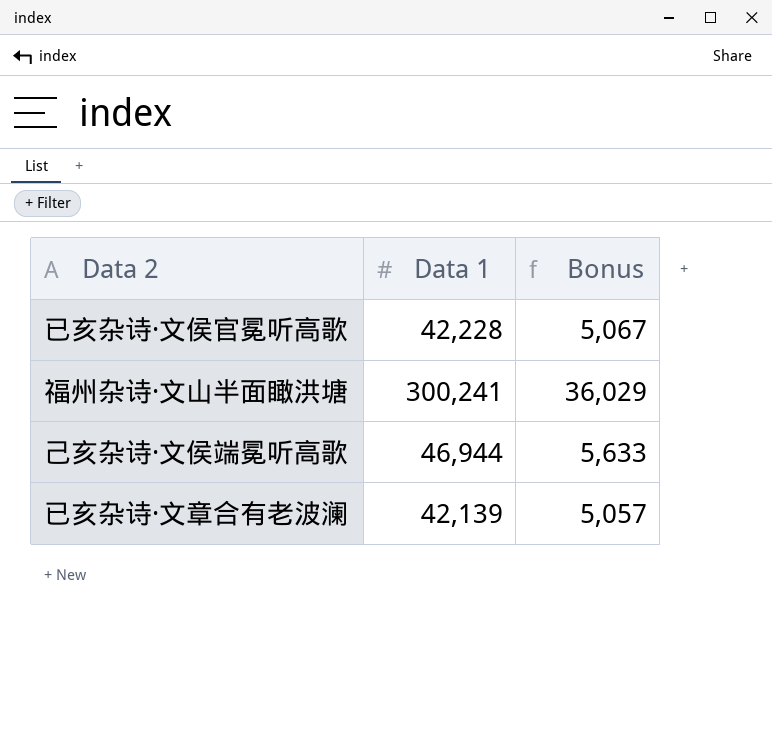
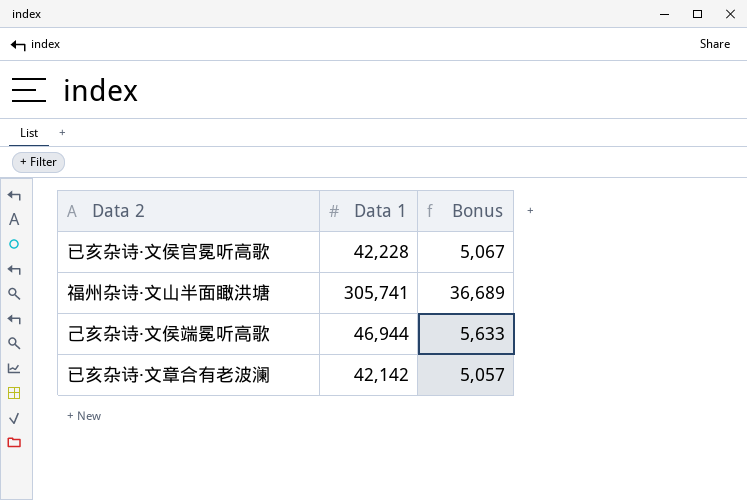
福州杂诗·文山半面瞰洪塘 | Data 1: 300,241 -> 305,741
福州杂诗·文山半面瞰洪塘 | Bonus: 36,029 -> 36,689
已亥杂诗·文章合有老波澜 | Data 1: 42,139 -> 42,142

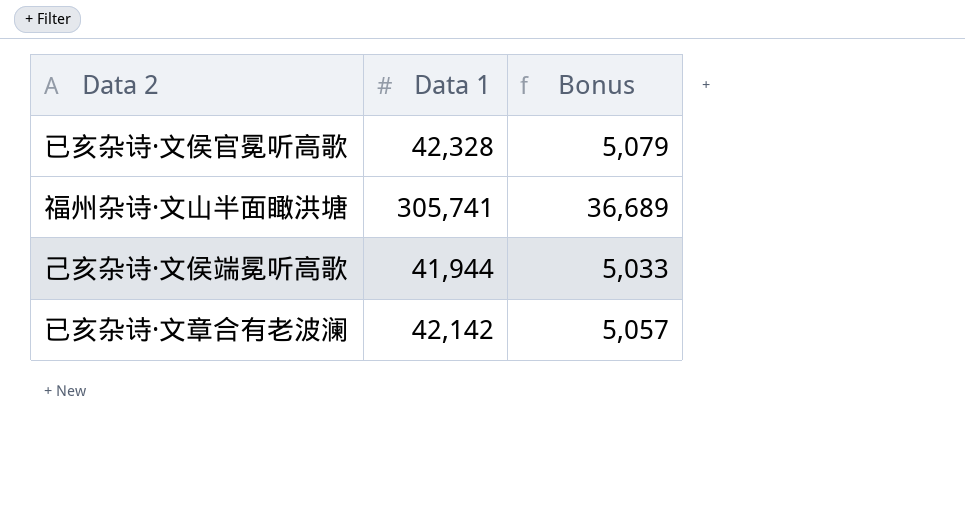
已亥杂诗·文侯官冕听高歌 | Data 1: 42,228 -> 42,328
已亥杂诗·文侯官冕听高歌 | Bonus: 5,067 -> 5,079
己亥杂诗·文侯端冕听高歌 | Data 1: 46,944 -> 41,944
己亥杂诗·文侯端冕听高歌 | Bonus: 5,633 -> 5,033

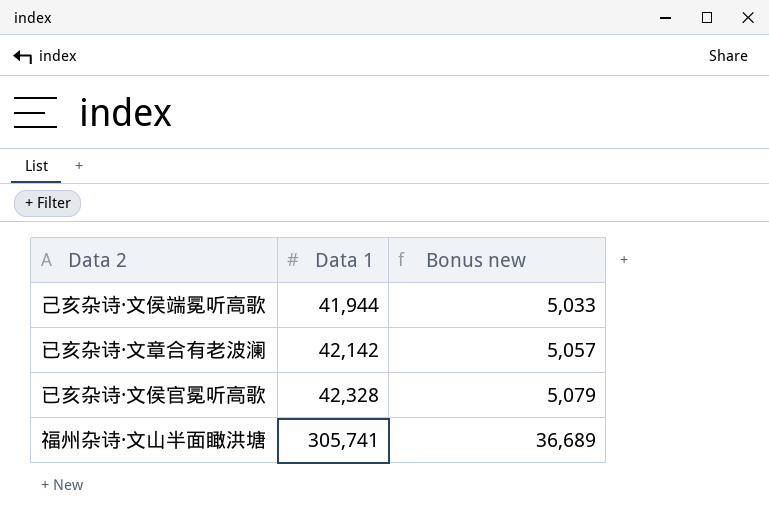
row order: none -> Data 1 ascending
column name: Bonus -> Bonus new

